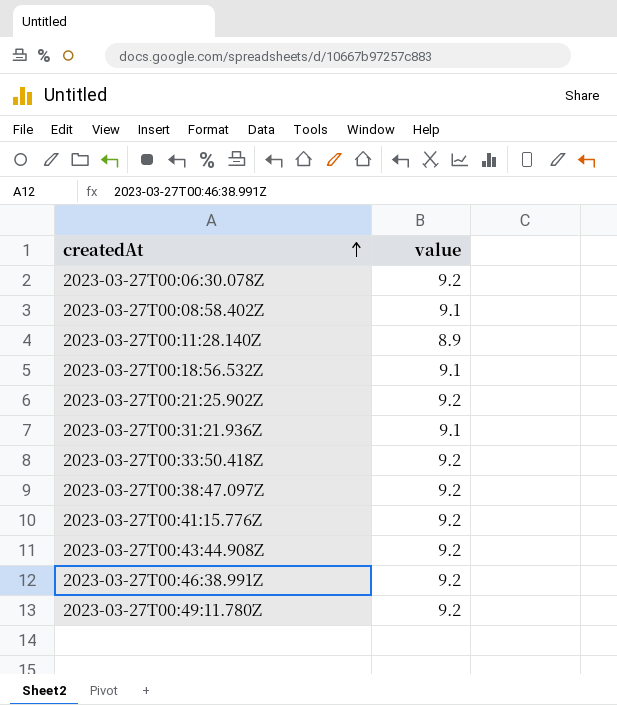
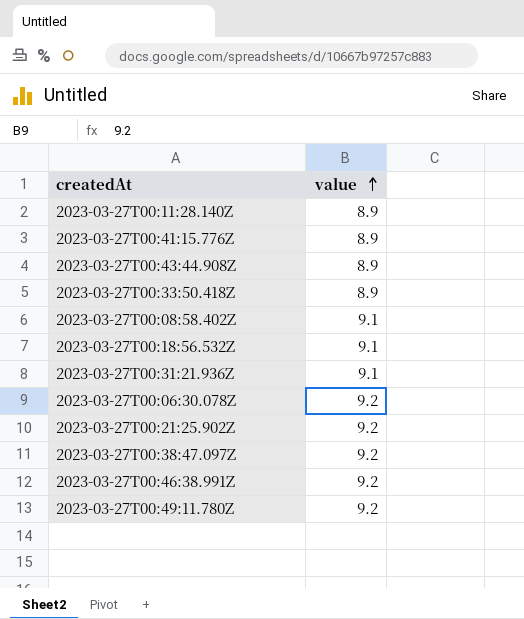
row order: createdAt ascending -> value ascending
2023-03-27T00:41:15.776Z | value: 9.2 -> 8.9
2023-03-27T00:43:44.908Z | value: 9.2 -> 8.9
2023-03-27T00:33:50.418Z | value: 9.2 -> 8.9

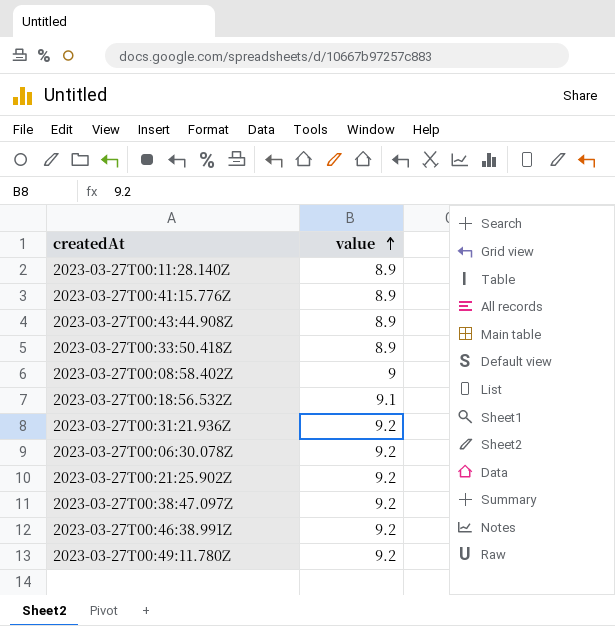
2023-03-27T00:08:58.402Z | value: 9.1 -> 9
2023-03-27T00:31:21.936Z | value: 9.1 -> 9.2

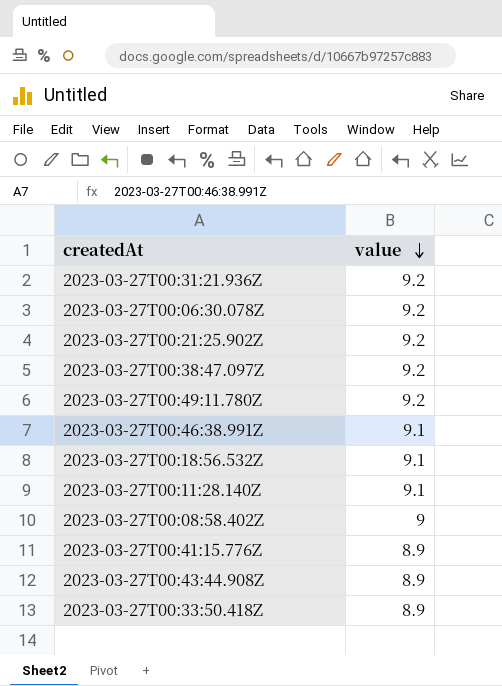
row order: value ascending -> value descending
2023-03-27T00:46:38.991Z | value: 9.2 -> 9.1
2023-03-27T00:11:28.140Z | value: 8.9 -> 9.1

